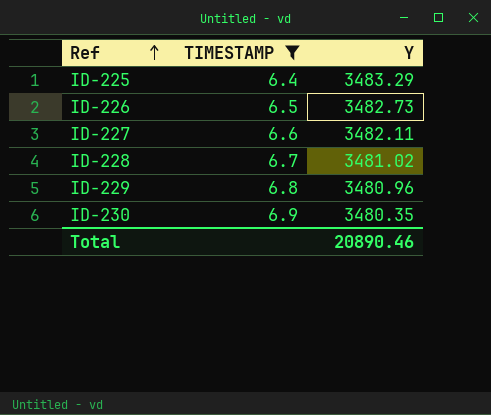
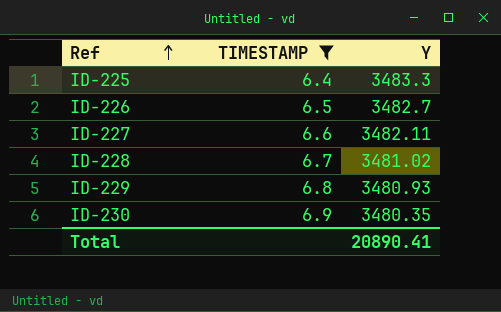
ID-225 | Y: 3483.29 -> 3483.3
ID-226 | Y: 3482.73 -> 3482.7
ID-229 | Y: 3480.96 -> 3480.93
Total | Y: 20890.46 -> 20890.41

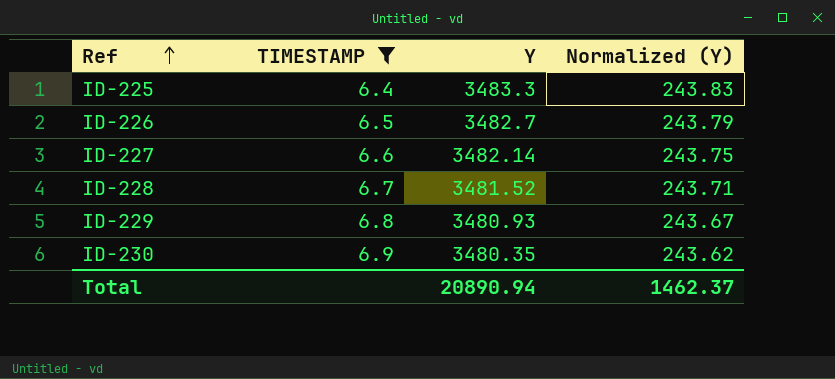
column Normalized (Y) | formula: none -> [Y] * 0.07
ID-227 | Y: 3482.11 -> 3482.14
ID-228 | Y: 3481.02 -> 3481.52
Total | Y: 20890.41 -> 20890.94

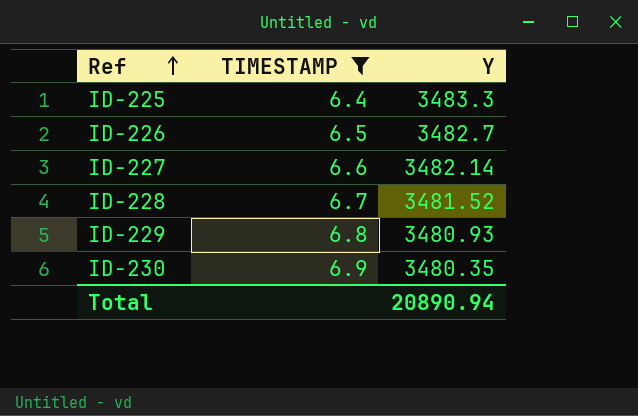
column Normalized (Y) | formula: [Y] * 0.07 -> none

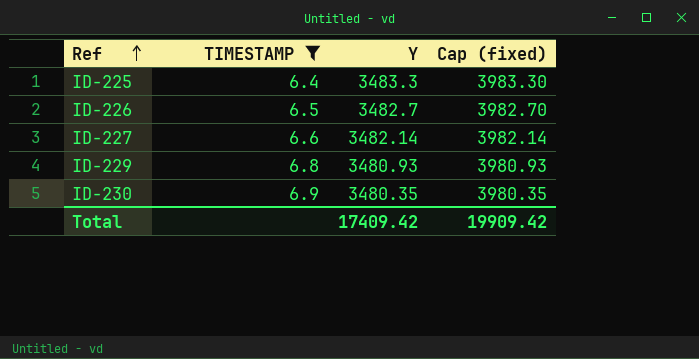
column Cap (fixed) | formula: none -> [Y] + 500
row ID-228: 6.7 | 3481.52 -> none
Total | Y: 20890.94 -> 17409.42

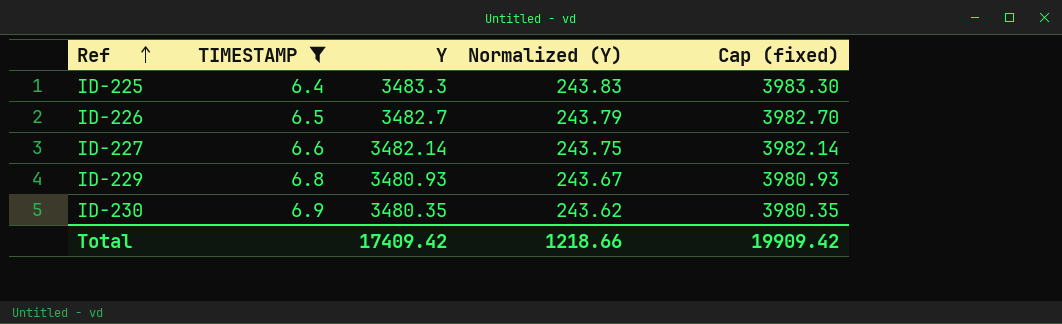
column Normalized (Y) | formula: none -> [Y] * 0.07

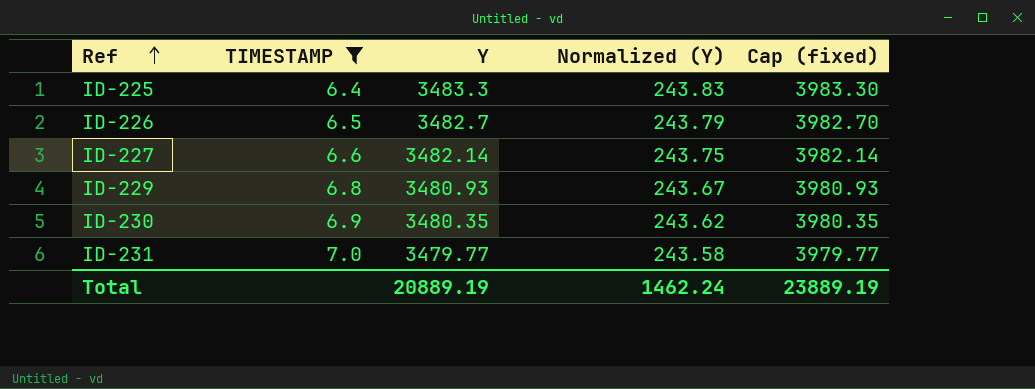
row ID-231: none -> 7.0 | 3479.77 | 243.58 | 3979.77
Total | Y: 17409.42 -> 20889.19
Total | Normalized (Y): 1218.66 -> 1462.24
Total | Cap (fixed): 19909.42 -> 23889.19

